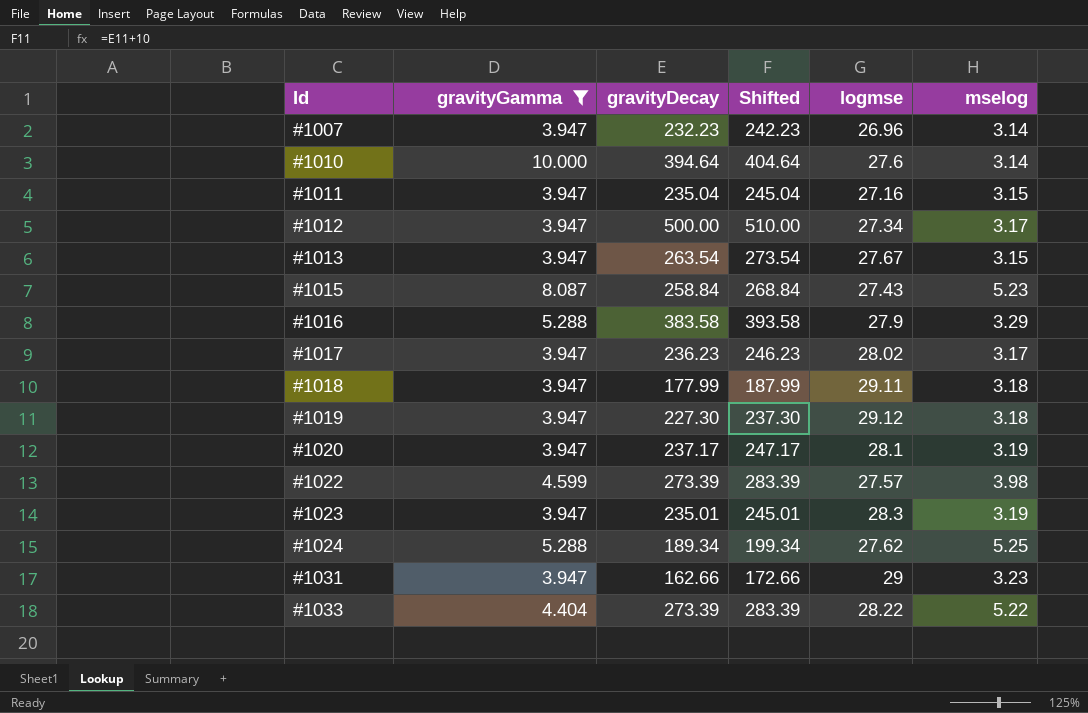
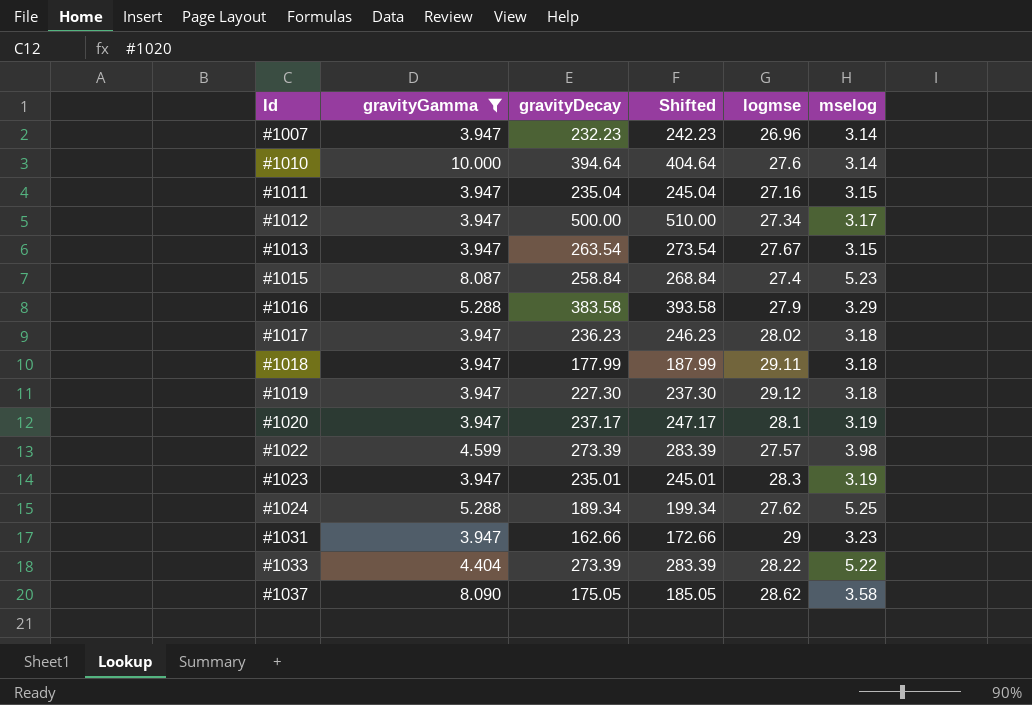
#1015 | logmse: 27.43 -> 27.4
#1017 | mselog: 3.17 -> 3.18
row #1037: none -> 8.090 | 175.05 | 185.05 | 28.62 | 3.58

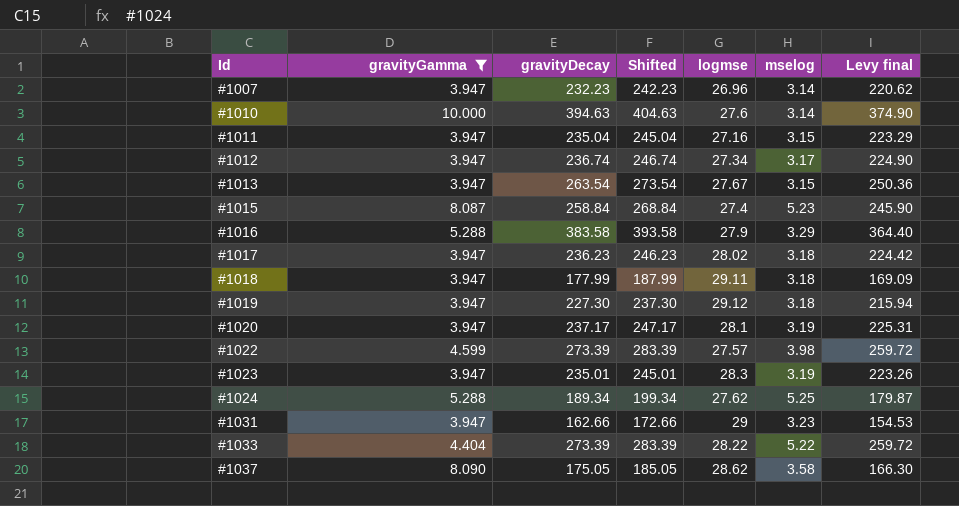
column Levy final | formula: none -> [gravityDecay] * 0.95
#1010 | gravityDecay: 394.64 -> 394.63
#1010 | Shifted: 404.64 -> 404.63
#1012 | gravityDecay: 500.00 -> 236.74
#1012 | Shifted: 510.00 -> 246.74

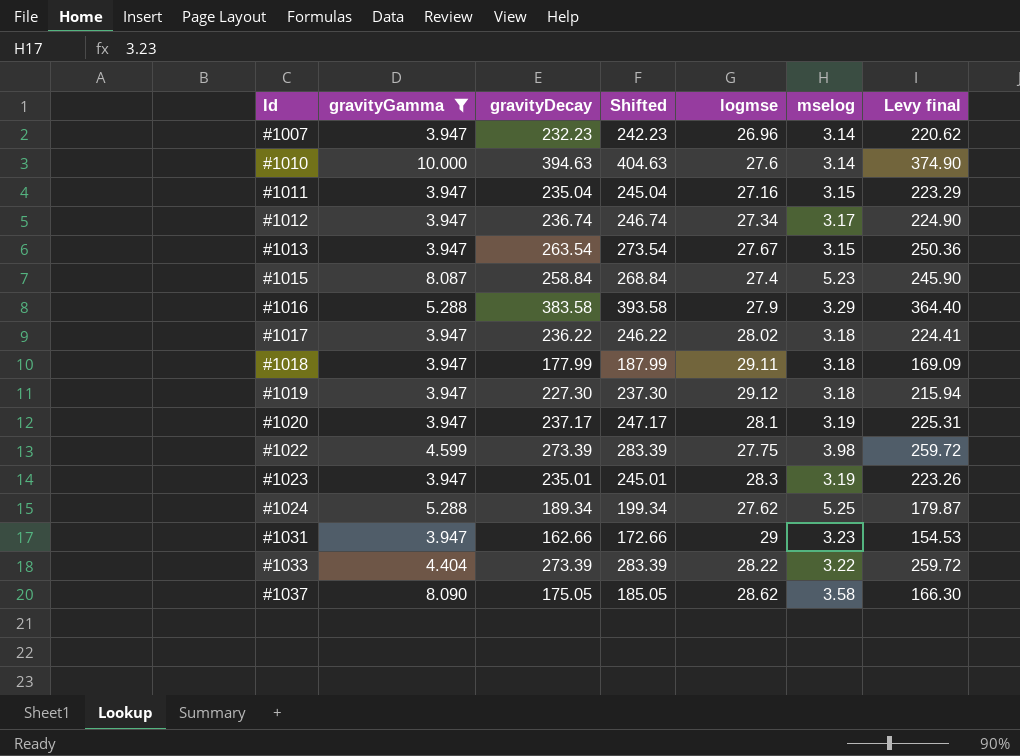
#1017 | gravityDecay: 236.23 -> 236.22
#1017 | Shifted: 246.23 -> 246.22
#1017 | Levy final: 224.42 -> 224.41
#1022 | logmse: 27.57 -> 27.75
#1033 | mselog: 5.22 -> 3.22

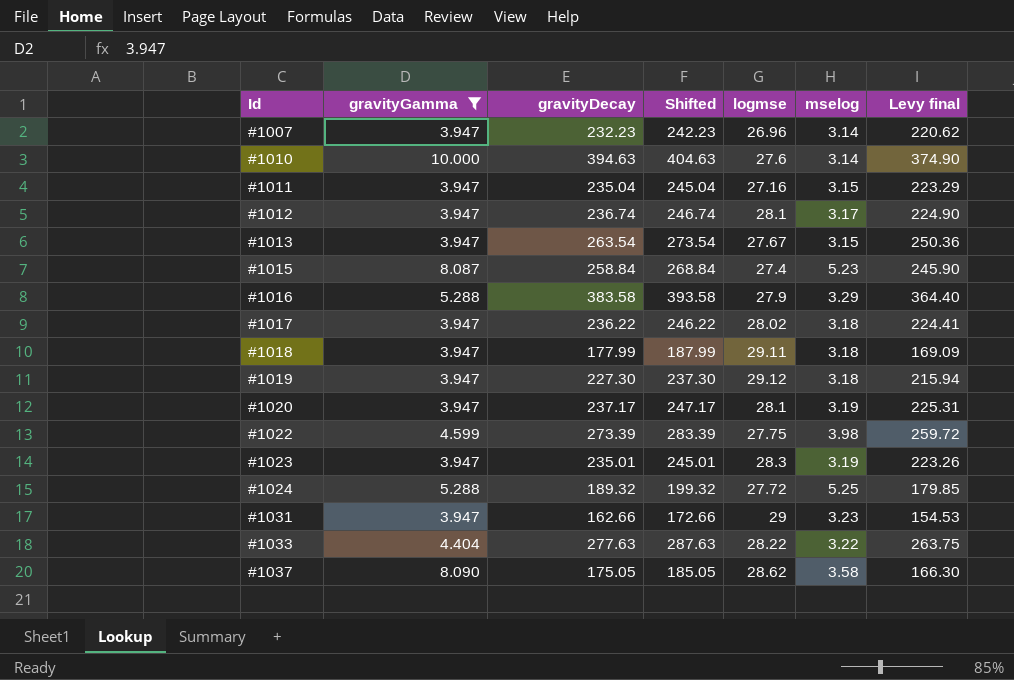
#1012 | logmse: 27.34 -> 28.1
#1024 | gravityDecay: 189.34 -> 189.32
#1024 | Shifted: 199.34 -> 199.32
#1024 | logmse: 27.62 -> 27.72
#1024 | Levy final: 179.87 -> 179.85
#1033 | gravityDecay: 273.39 -> 277.63
#1033 | Shifted: 283.39 -> 287.63
#1033 | Levy final: 259.72 -> 263.75

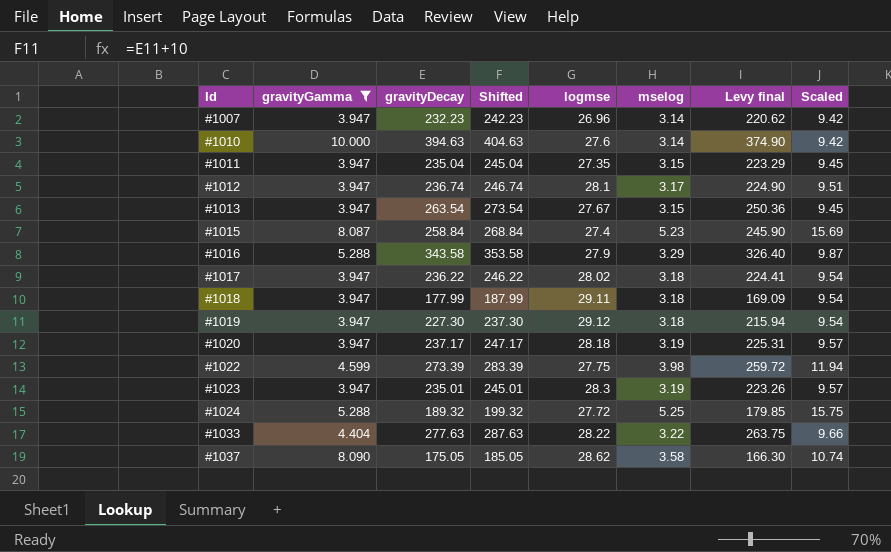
column Scaled | formula: none -> [mselog] * 3
row #1031: 3.947 | 162.66 | 172.66 | 29 | 3.23 | 154.53 -> none
#1011 | logmse: 27.16 -> 27.35
#1016 | gravityDecay: 383.58 -> 343.58
#1016 | Shifted: 393.58 -> 353.58
#1016 | Levy final: 364.40 -> 326.40
#1020 | logmse: 28.1 -> 28.18

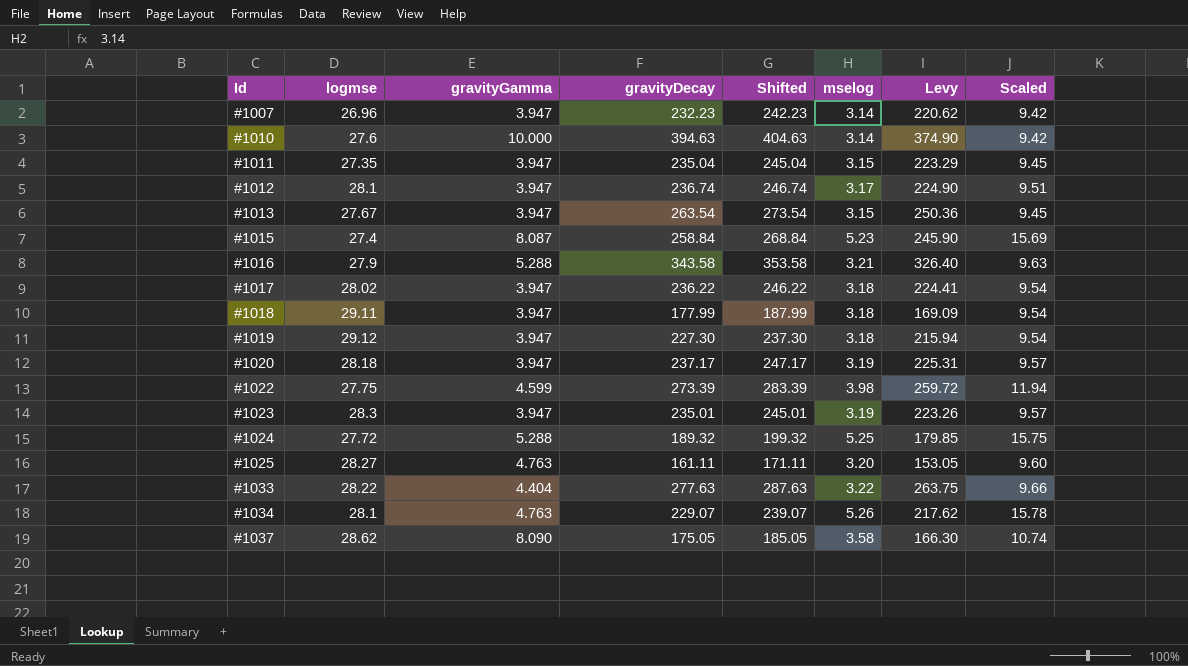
filter: gravityGamma != 4.763 -> none
column logmse | position: 5 -> 2
column name: Levy final -> Levy
#1016 | mselog: 3.29 -> 3.21
#1016 | Scaled: 9.87 -> 9.63

